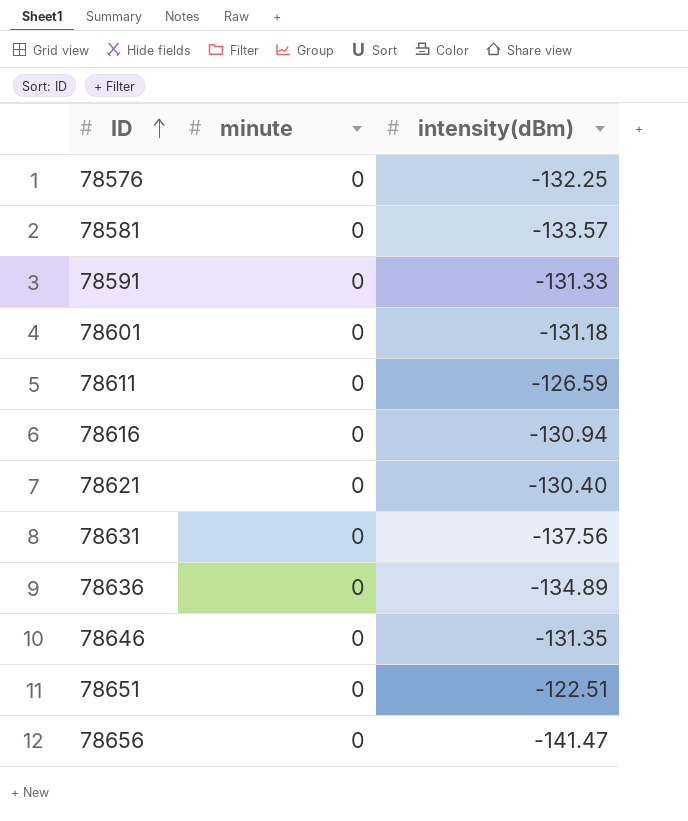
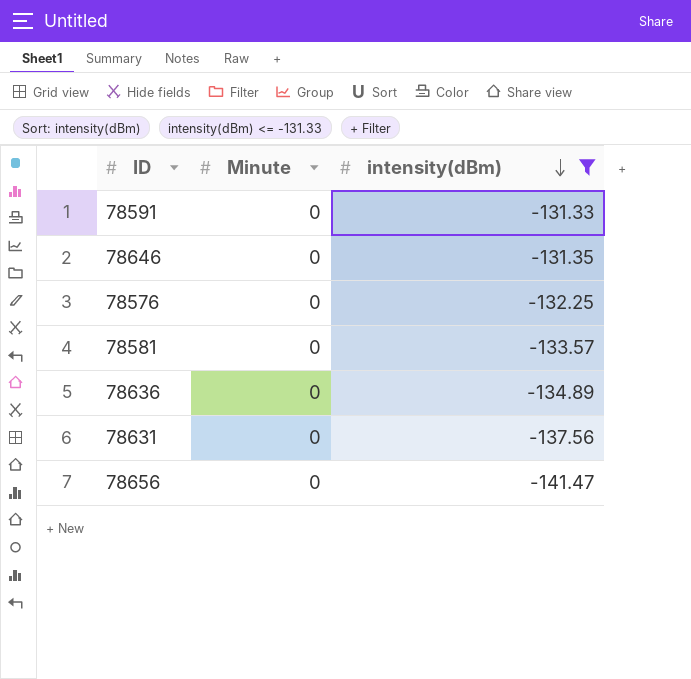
filter: none -> intensity(dBm) <= -131.33
row order: ID ascending -> intensity(dBm) descending
column name: minute -> Minute

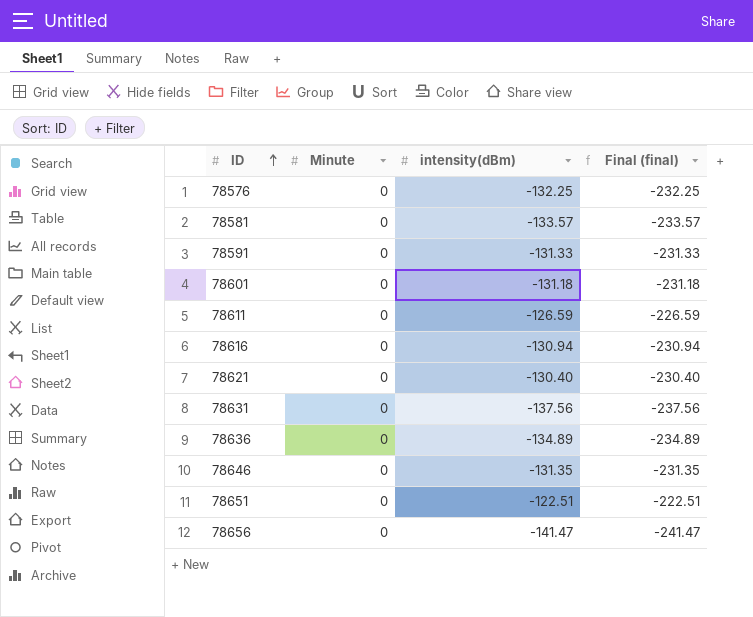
filter: intensity(dBm) <= -131.33 -> none
row order: intensity(dBm) descending -> ID ascending
column Final (final) | formula: none -> [intensity(dBm)] - 100

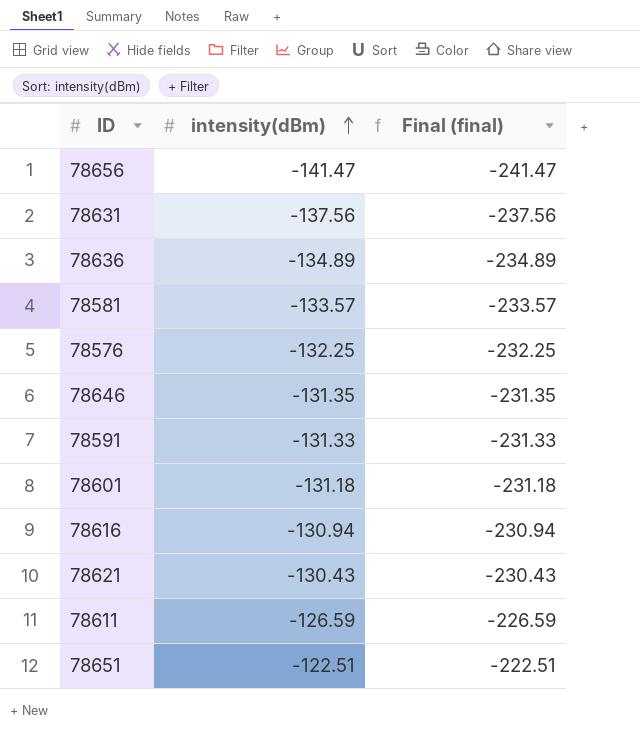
row order: ID ascending -> intensity(dBm) ascending
column Minute | position: 2 -> none
78621 | intensity(dBm): -130.40 -> -130.43
78621 | Final (final): -230.40 -> -230.43

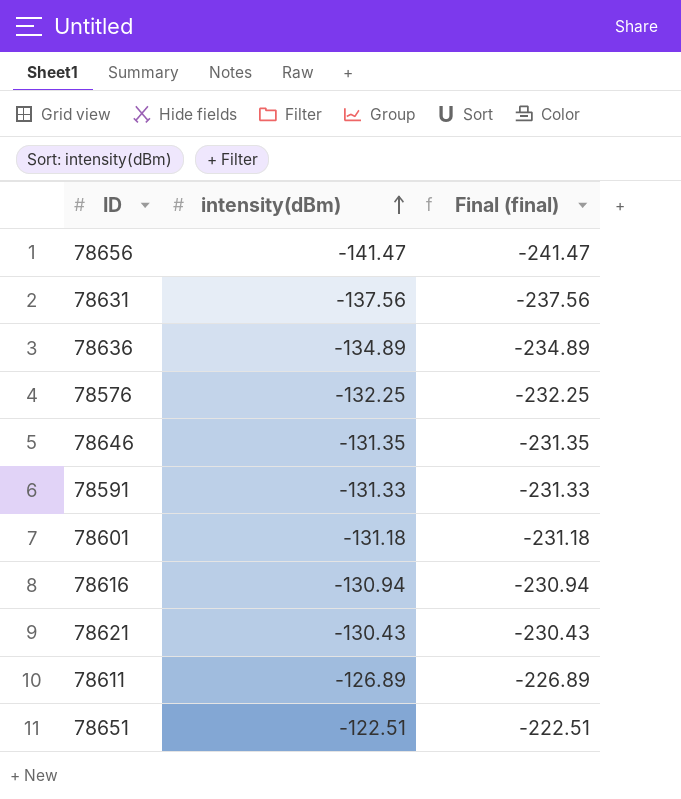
row 78581: -133.57 | -233.57 -> none
78611 | intensity(dBm): -126.59 -> -126.89
78611 | Final (final): -226.59 -> -226.89

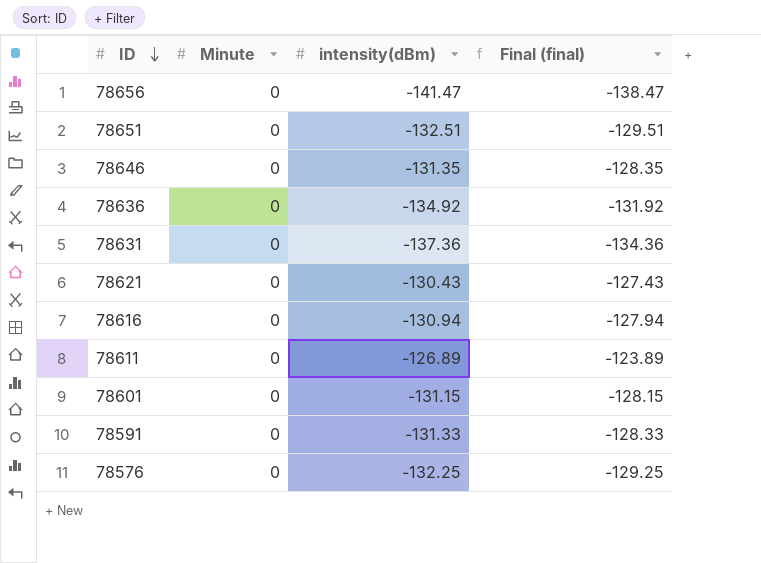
row order: intensity(dBm) ascending -> ID descending
column Minute | position: none -> 2
column Final (final) | formula: [intensity(dBm)] - 100 -> [intensity(dBm)] + 3
78651 | intensity(dBm): -122.51 -> -132.51
78636 | intensity(dBm): -134.89 -> -134.92
78631 | intensity(dBm): -137.56 -> -137.36
78601 | intensity(dBm): -131.18 -> -131.15

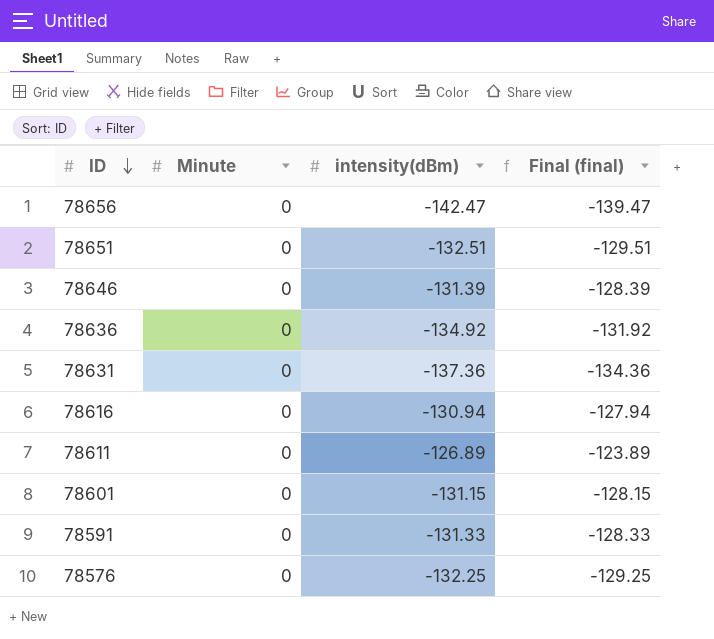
row 78621: 0 | -130.43 | -127.43 -> none
78656 | intensity(dBm): -141.47 -> -142.47
78656 | Final (final): -138.47 -> -139.47
78646 | intensity(dBm): -131.35 -> -131.39
78646 | Final (final): -128.35 -> -128.39

